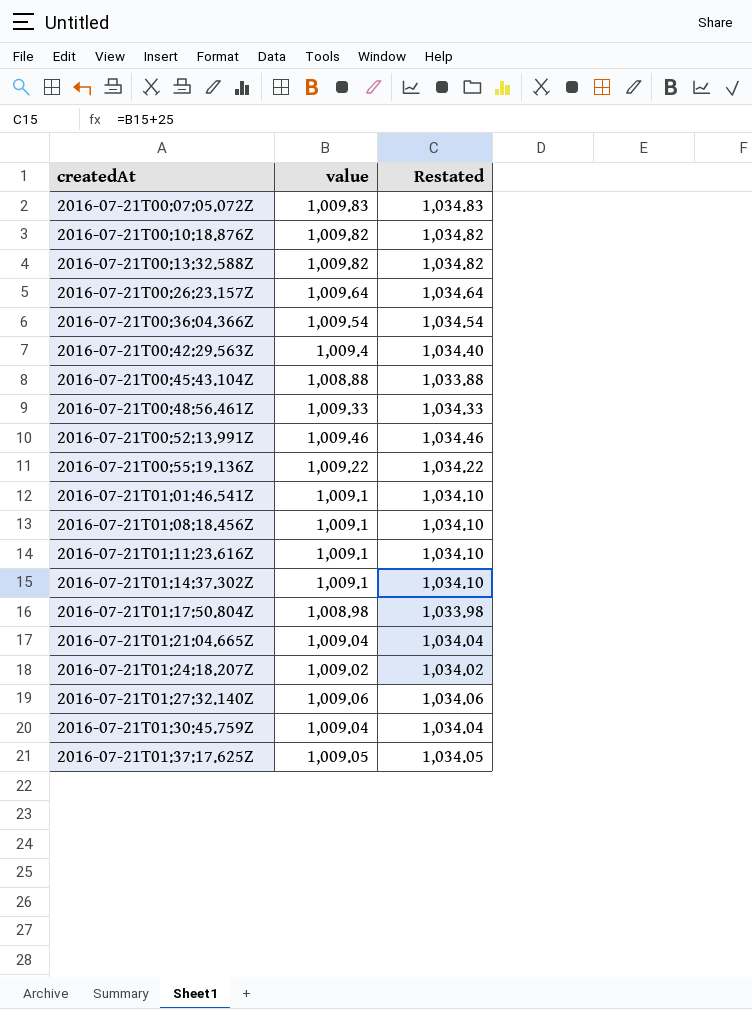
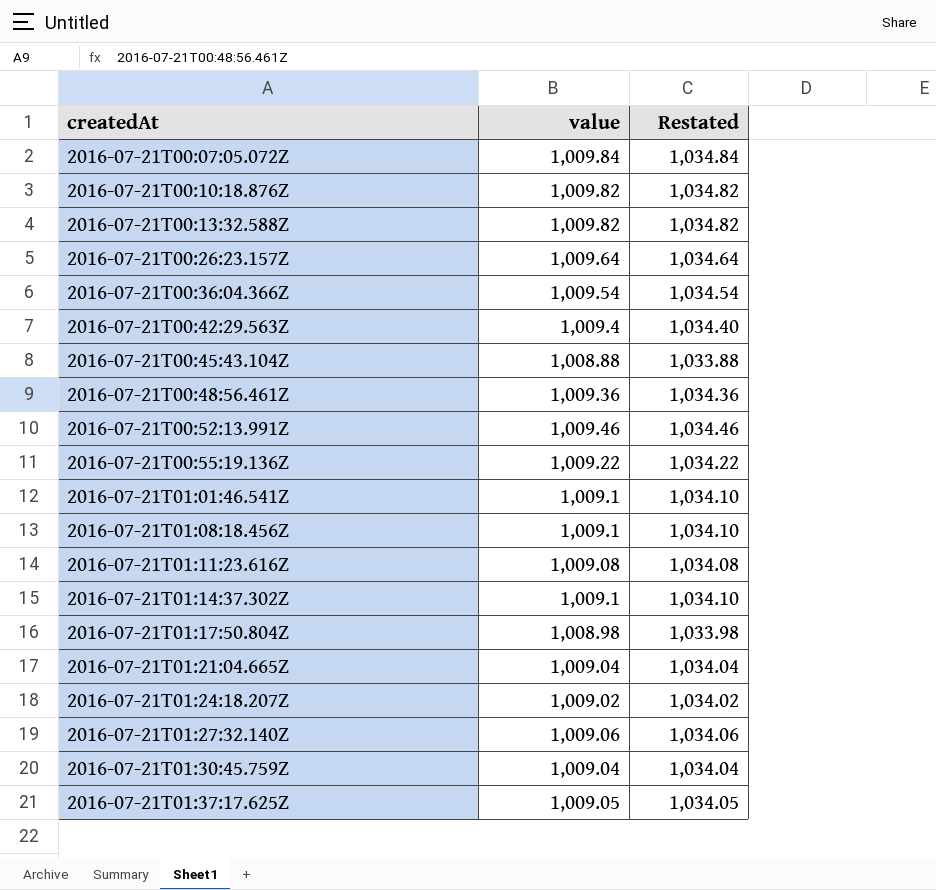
2016-07-21T00:07:05.072Z | value: 1,009.83 -> 1,009.84
2016-07-21T00:07:05.072Z | Restated: 1,034.83 -> 1,034.84
2016-07-21T00:48:56.461Z | value: 1,009.33 -> 1,009.36
2016-07-21T00:48:56.461Z | Restated: 1,034.33 -> 1,034.36
2016-07-21T01:11:23.616Z | value: 1,009.1 -> 1,009.08
2016-07-21T01:11:23.616Z | Restated: 1,034.10 -> 1,034.08

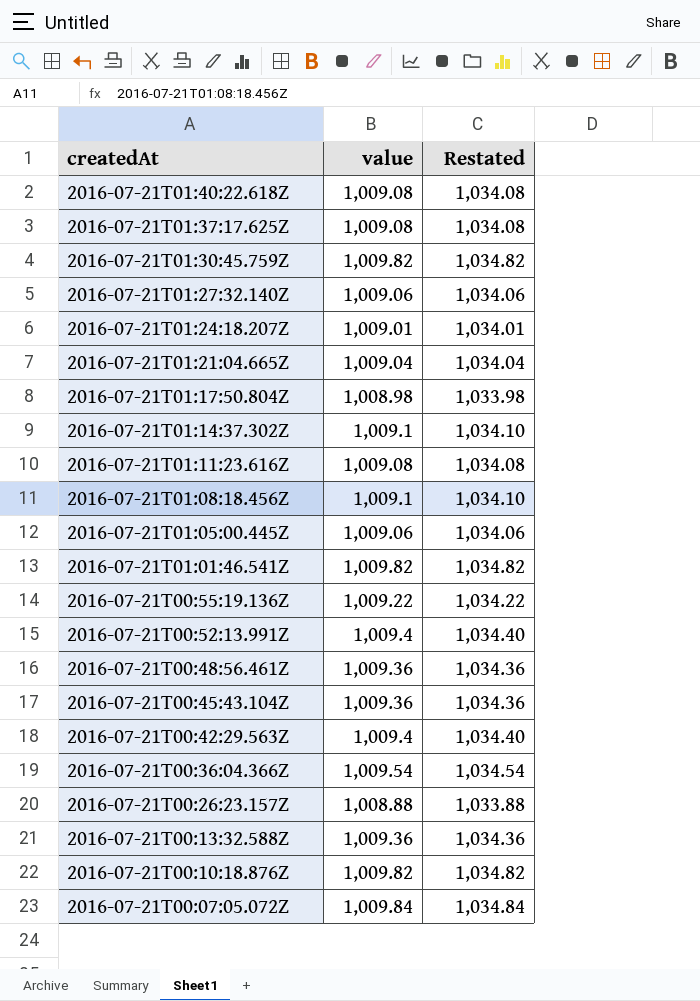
row order: createdAt ascending -> createdAt descending
row 2016-07-21T01:40:22.618Z: none -> 1,009.08 | 1,034.08
2016-07-21T01:37:17.625Z | value: 1,009.05 -> 1,009.08
2016-07-21T01:37:17.625Z | Restated: 1,034.05 -> 1,034.08
2016-07-21T01:30:45.759Z | value: 1,009.04 -> 1,009.82
2016-07-21T01:30:45.759Z | Restated: 1,034.04 -> 1,034.82
2016-07-21T01:24:18.207Z | value: 1,009.02 -> 1,009.01
2016-07-21T01:24:18.207Z | Restated: 1,034.02 -> 1,034.01
row 2016-07-21T01:05:00.445Z: none -> 1,009.06 | 1,034.06
2016-07-21T01:01:46.541Z | value: 1,009.1 -> 1,009.82
2016-07-21T01:01:46.541Z | Restated: 1,034.10 -> 1,034.82
2016-07-21T00:52:13.991Z | value: 1,009.46 -> 1,009.4
2016-07-21T00:52:13.991Z | Restated: 1,034.46 -> 1,034.40
2016-07-21T00:45:43.104Z | value: 1,008.88 -> 1,009.36
2016-07-21T00:45:43.104Z | Restated: 1,033.88 -> 1,034.36
2016-07-21T00:26:23.157Z | value: 1,009.64 -> 1,008.88
2016-07-21T00:26:23.157Z | Restated: 1,034.64 -> 1,033.88
2016-07-21T00:13:32.588Z | value: 1,009.82 -> 1,009.36
2016-07-21T00:13:32.588Z | Restated: 1,034.82 -> 1,034.36

